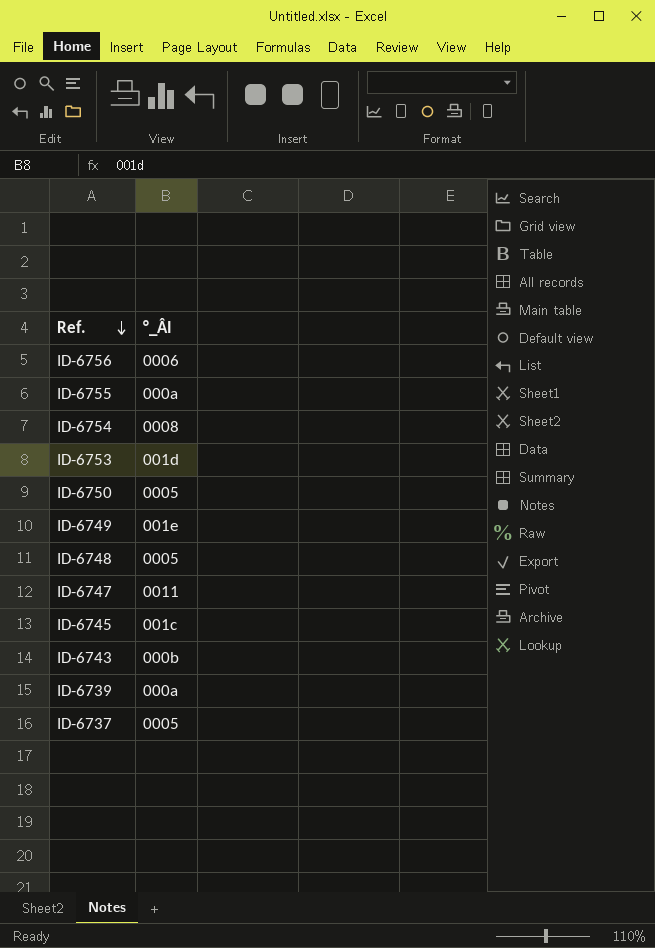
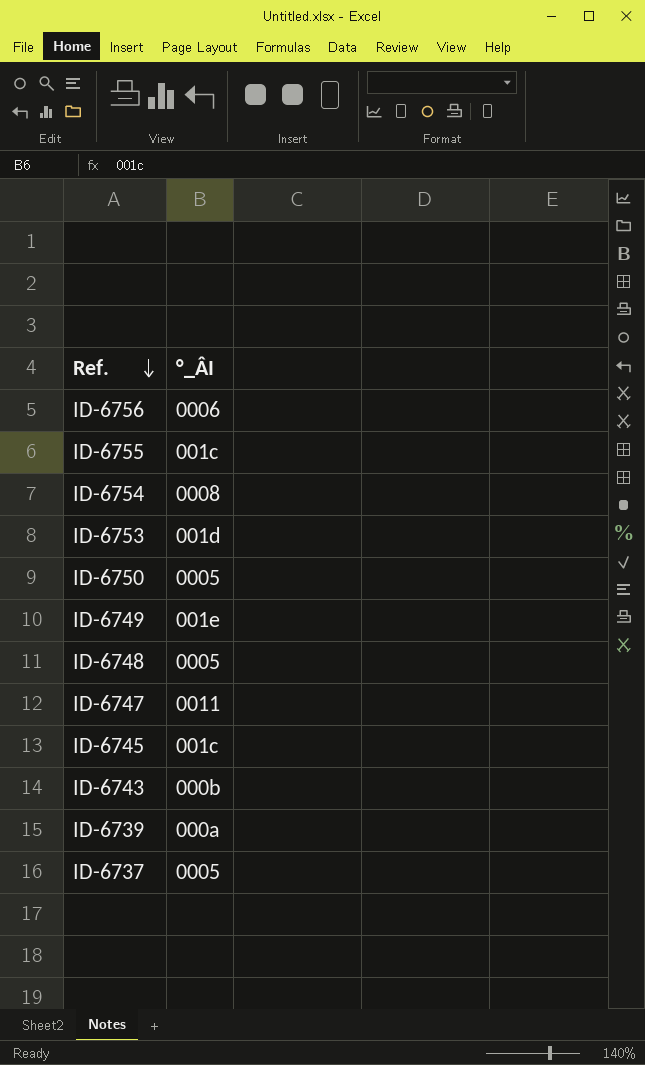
ID-6755 | °_ÂI: 000a -> 001c

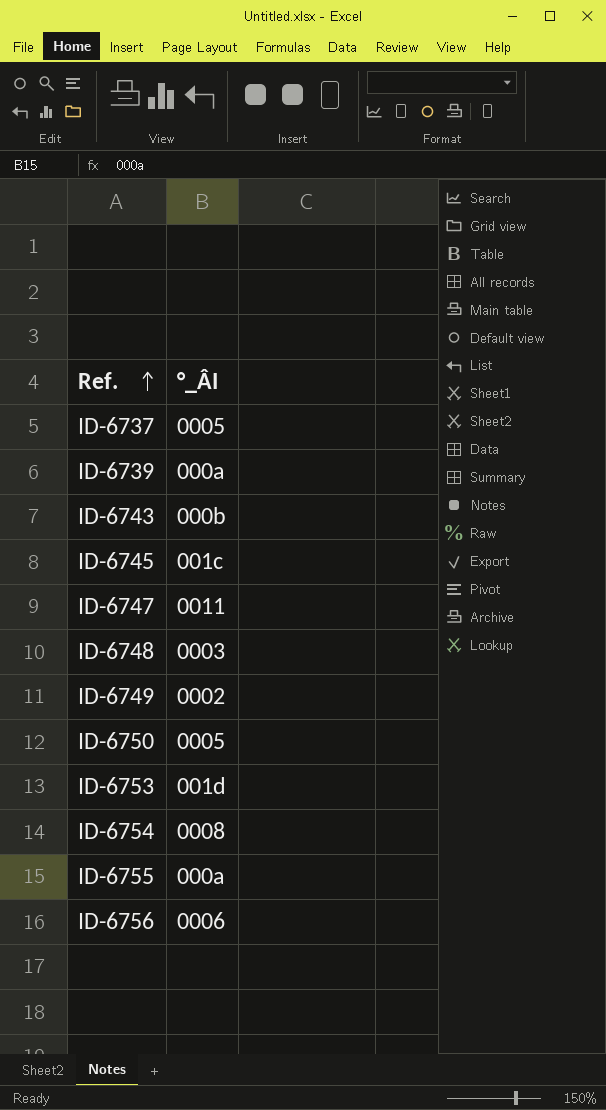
row order: Ref. descending -> Ref. ascending
ID-6748 | °_ÂI: 0005 -> 0003
ID-6749 | °_ÂI: 001e -> 0002
ID-6755 | °_ÂI: 001c -> 000a

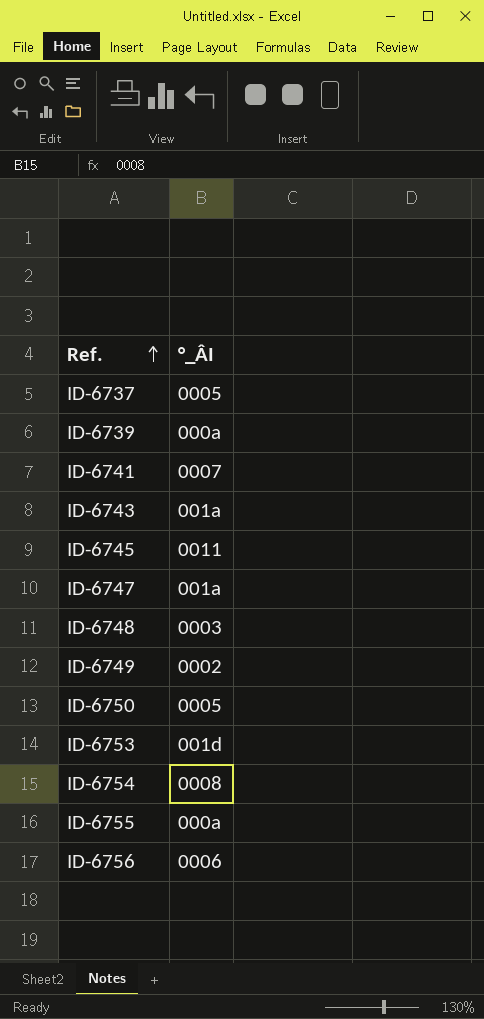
row ID-6741: none -> 0007
ID-6743 | °_ÂI: 000b -> 001a
ID-6745 | °_ÂI: 001c -> 0011
ID-6747 | °_ÂI: 0011 -> 001a

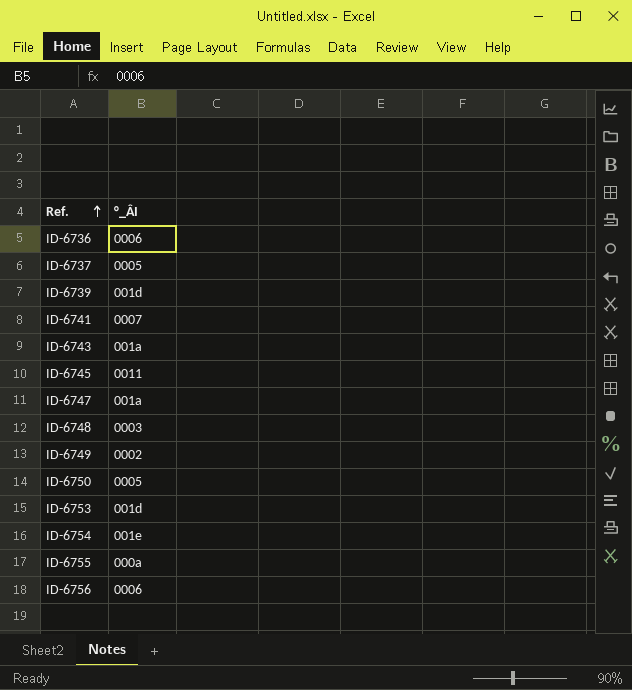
row ID-6736: none -> 0006
ID-6739 | °_ÂI: 000a -> 001d
ID-6754 | °_ÂI: 0008 -> 001e

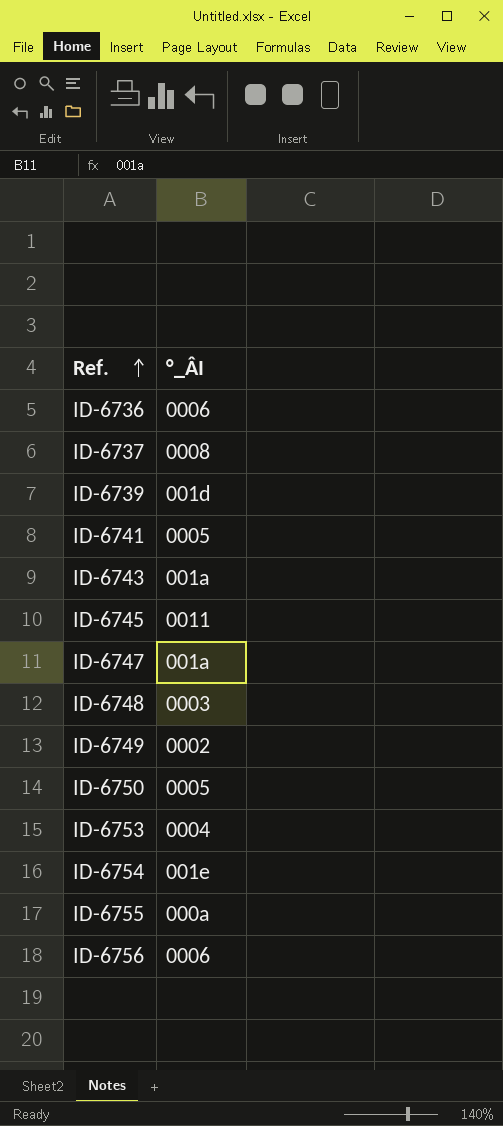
ID-6737 | °_ÂI: 0005 -> 0008
ID-6741 | °_ÂI: 0007 -> 0005
ID-6753 | °_ÂI: 001d -> 0004

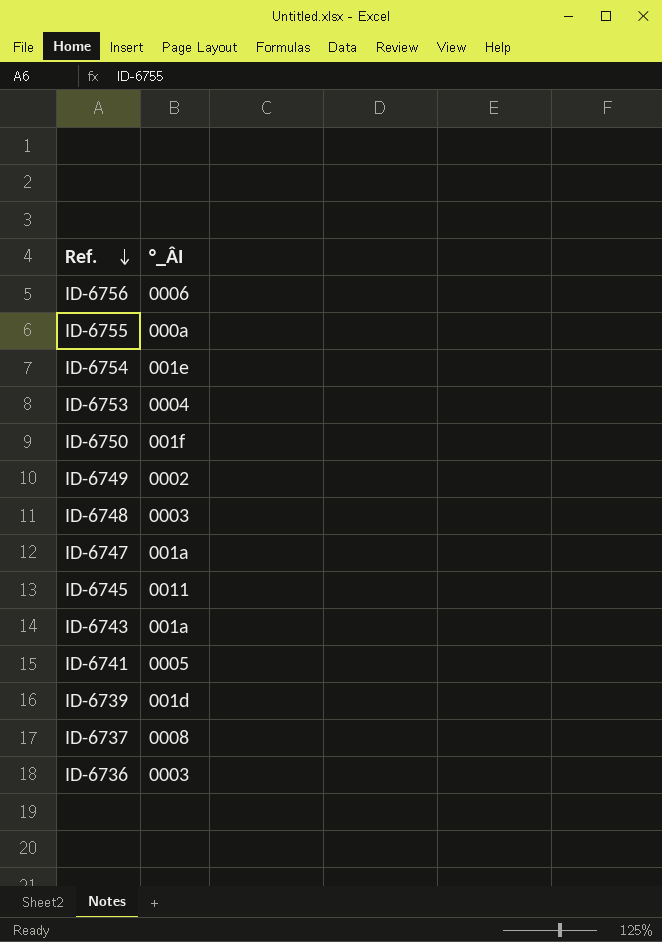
row order: Ref. ascending -> Ref. descending
ID-6750 | °_ÂI: 0005 -> 001f
ID-6736 | °_ÂI: 0006 -> 0003

